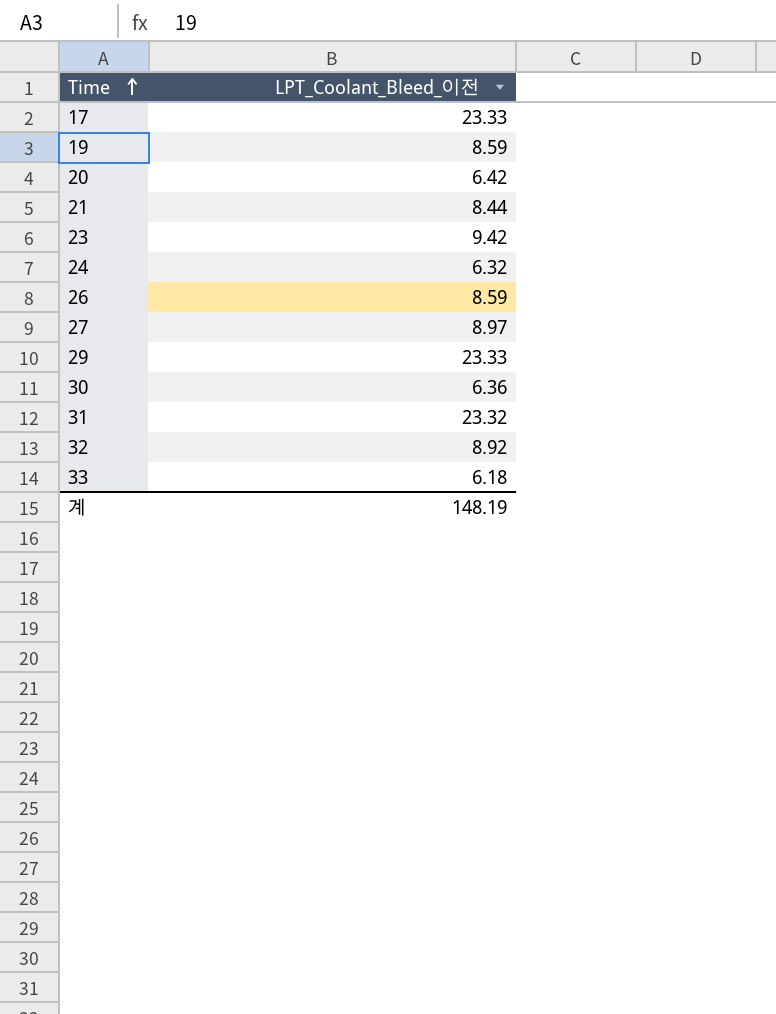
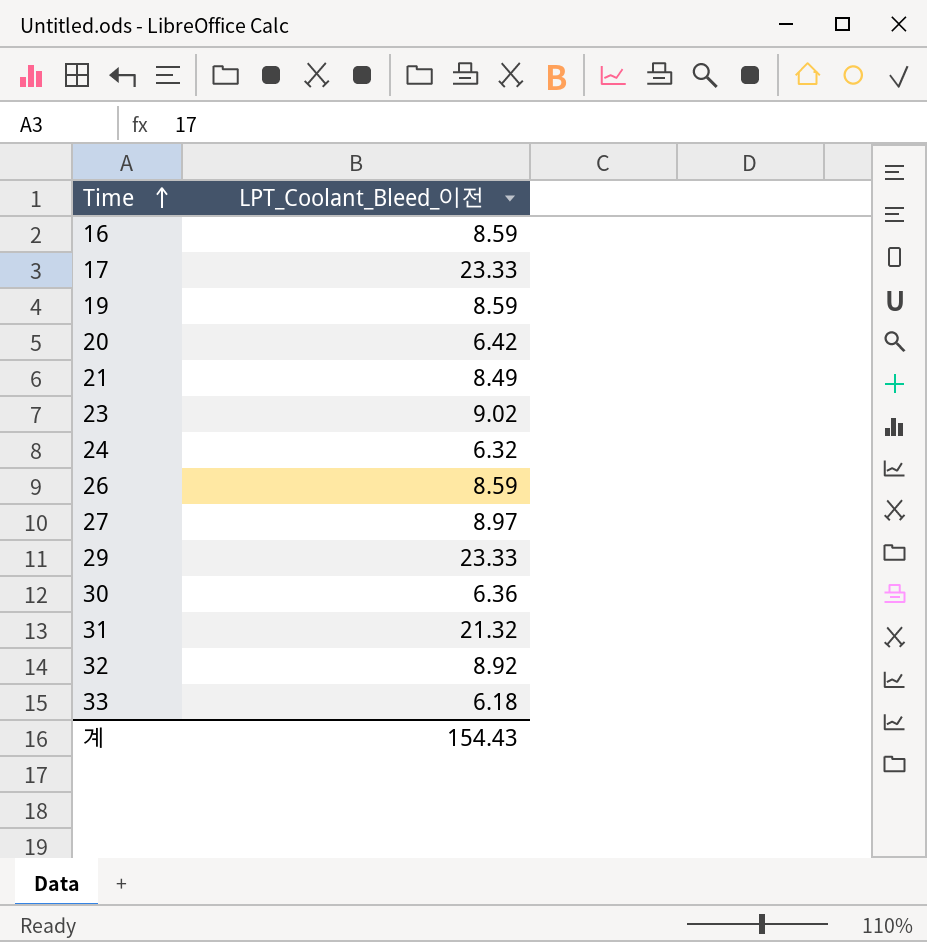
row 16: none -> 8.59
21 | LPT_Coolant_Bleed_이전: 8.44 -> 8.49
23 | LPT_Coolant_Bleed_이전: 9.42 -> 9.02
31 | LPT_Coolant_Bleed_이전: 23.32 -> 21.32
계 | LPT_Coolant_Bleed_이전: 148.19 -> 154.43

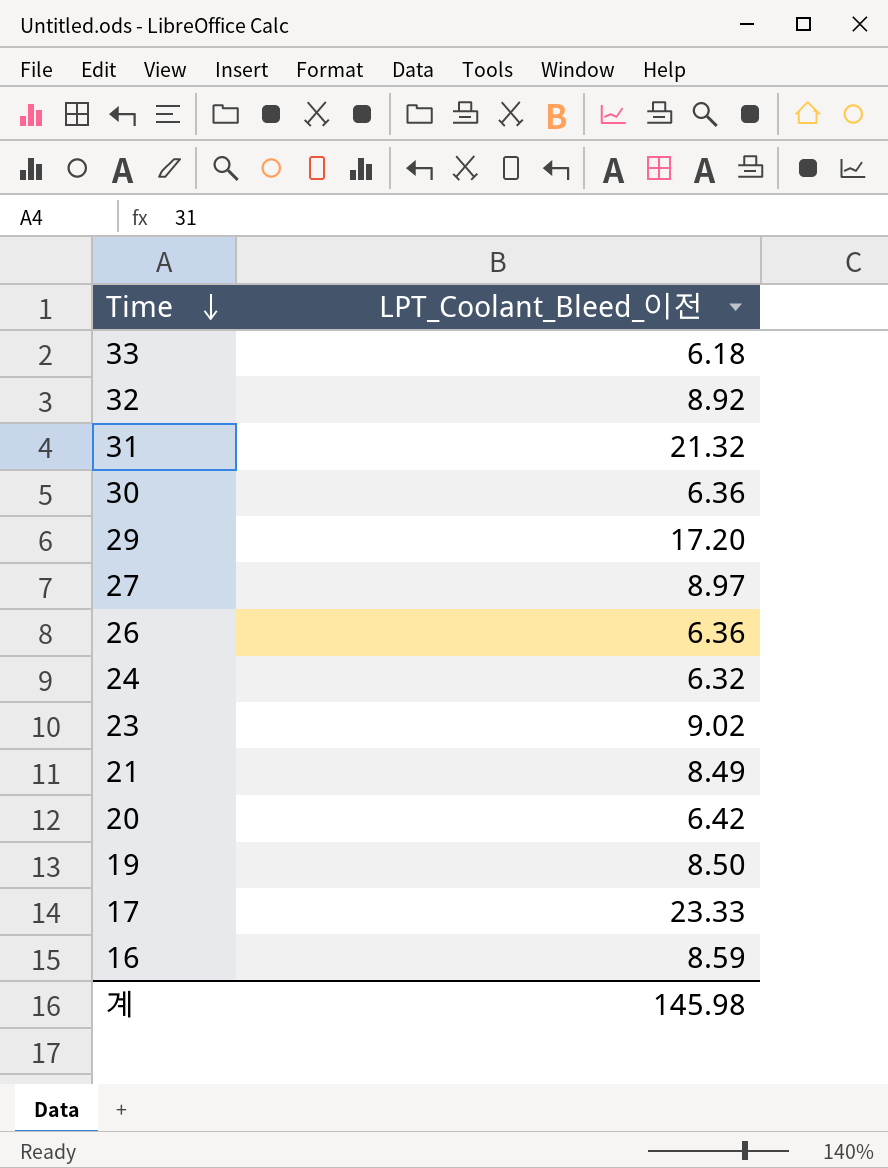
row order: Time ascending -> Time descending
29 | LPT_Coolant_Bleed_이전: 23.33 -> 17.20
26 | LPT_Coolant_Bleed_이전: 8.59 -> 6.36
19 | LPT_Coolant_Bleed_이전: 8.59 -> 8.50
계 | LPT_Coolant_Bleed_이전: 154.43 -> 145.98

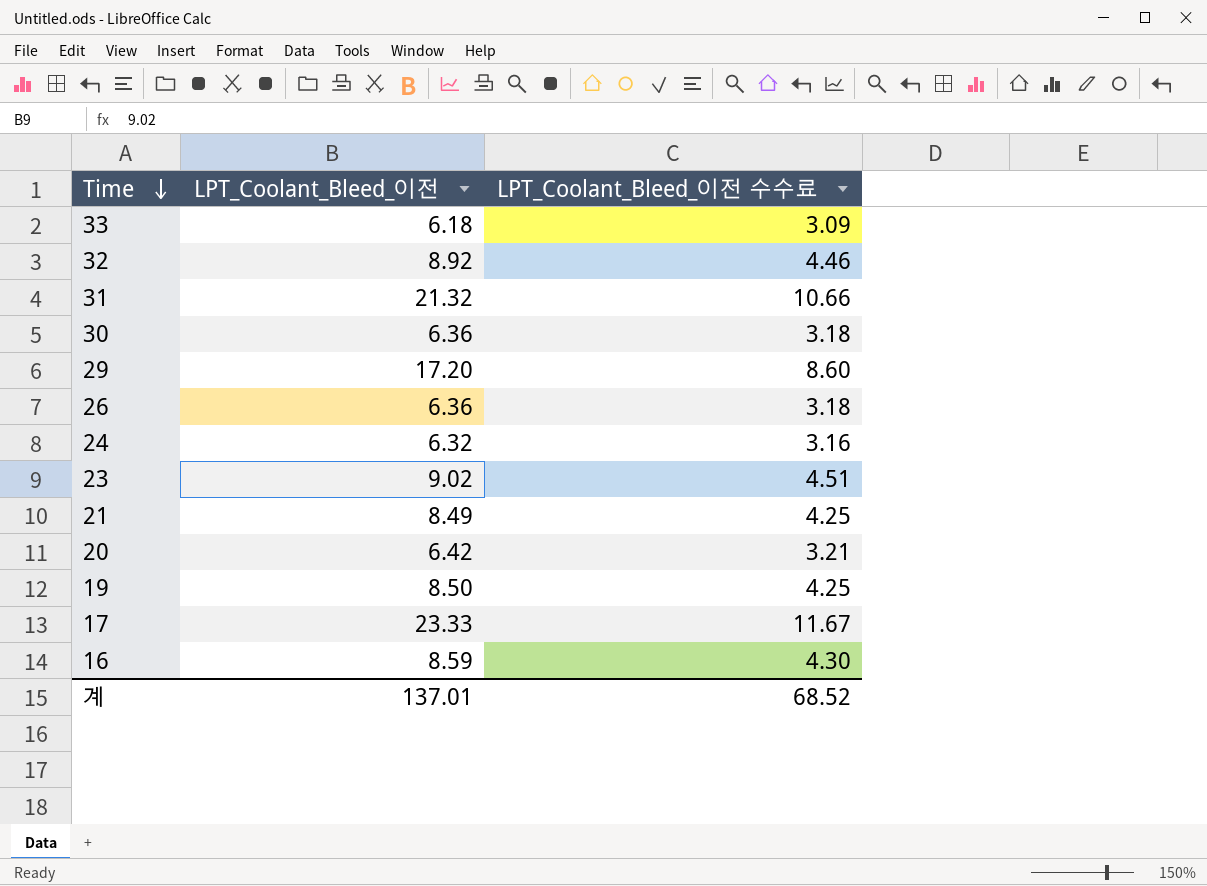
column LPT_Coolant_Bleed_이전 수수료 | formula: none -> [LPT_Coolant_Bleed_이전] * 0.5
row 27: 8.97 -> none
계 | LPT_Coolant_Bleed_이전: 145.98 -> 137.01

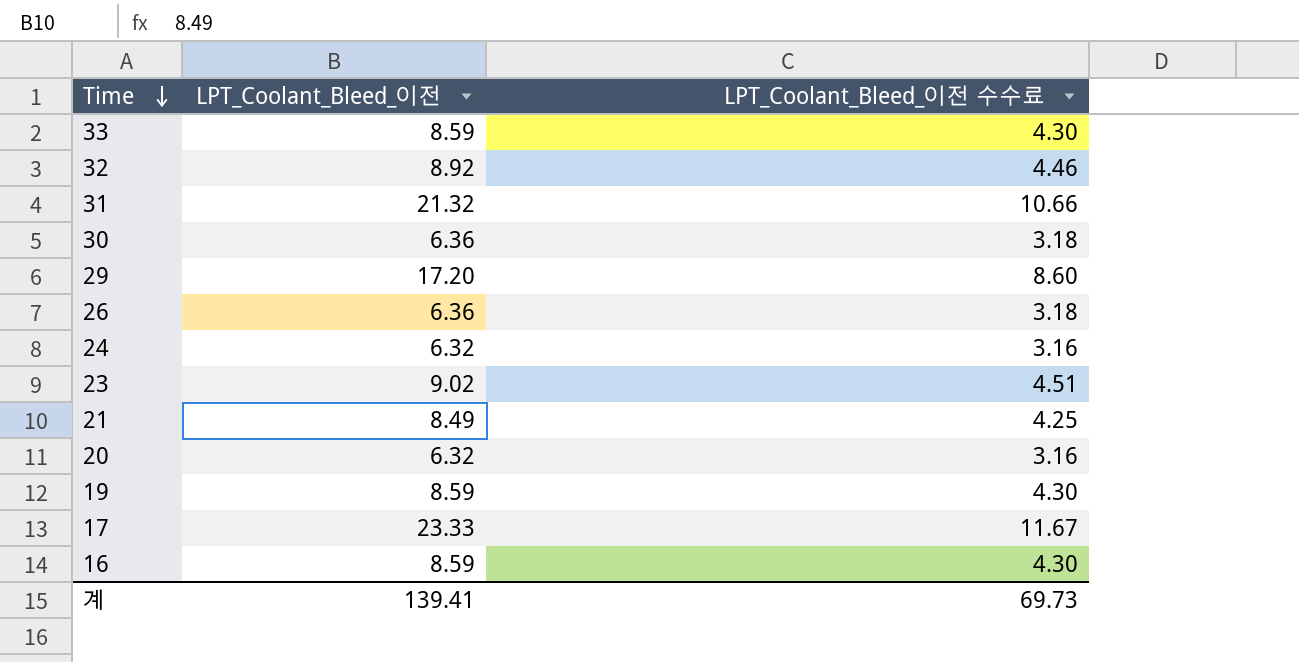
33 | LPT_Coolant_Bleed_이전: 6.18 -> 8.59
33 | LPT_Coolant_Bleed_이전 수수료: 3.09 -> 4.30
20 | LPT_Coolant_Bleed_이전: 6.42 -> 6.32
20 | LPT_Coolant_Bleed_이전 수수료: 3.21 -> 3.16
19 | LPT_Coolant_Bleed_이전: 8.50 -> 8.59
19 | LPT_Coolant_Bleed_이전 수수료: 4.25 -> 4.30
계 | LPT_Coolant_Bleed_이전: 137.01 -> 139.41
계 | LPT_Coolant_Bleed_이전 수수료: 68.52 -> 69.73

